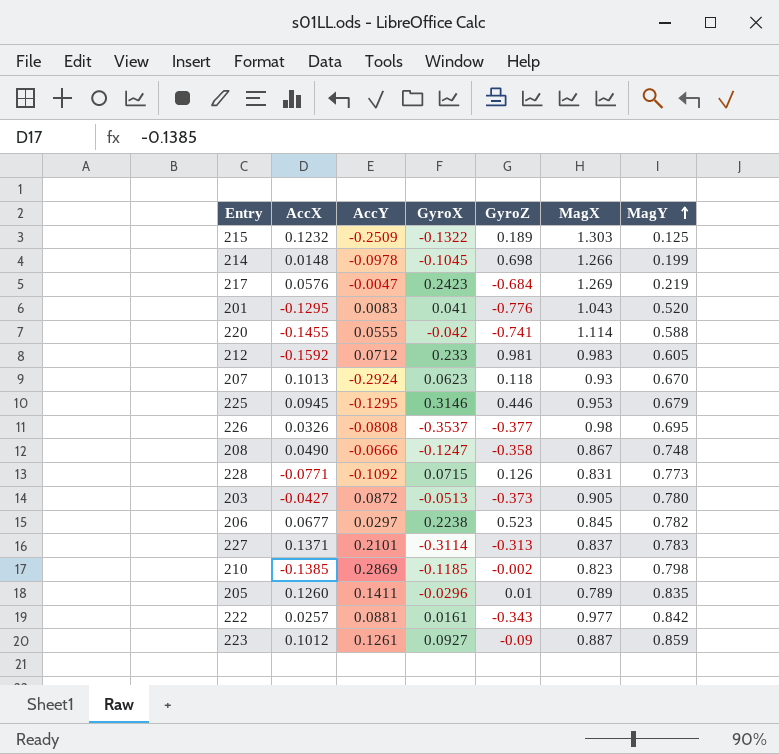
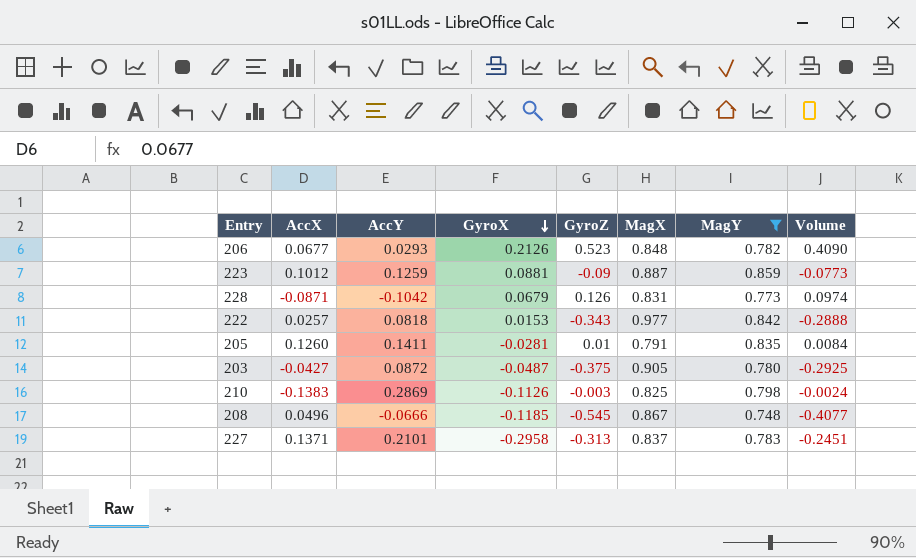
filter: none -> MagY >= 0.748
row order: MagY ascending -> GyroX descending
column Volume | formula: none -> [GyroZ] * [MagY]
206 | AccY: 0.0297 -> 0.0293
206 | GyroX: 0.2238 -> 0.2126
206 | MagX: 0.845 -> 0.848
223 | AccY: 0.1261 -> 0.1259
223 | GyroX: 0.0927 -> 0.0881
228 | AccX: -0.0771 -> -0.0871
228 | AccY: -0.1092 -> -0.1042
228 | GyroX: 0.0715 -> 0.0679
222 | AccY: 0.0881 -> 0.0818
222 | GyroX: 0.0161 -> 0.0153
205 | GyroX: -0.0296 -> -0.0281
205 | MagX: 0.789 -> 0.791
203 | GyroX: -0.0513 -> -0.0487
203 | GyroZ: -0.373 -> -0.375
210 | AccX: -0.1385 -> -0.1383
210 | GyroX: -0.1185 -> -0.1126
210 | GyroZ: -0.002 -> -0.003
210 | MagX: 0.823 -> 0.825
208 | AccX: 0.0490 -> 0.0496
208 | GyroX: -0.1247 -> -0.1185
208 | GyroZ: -0.358 -> -0.545
227 | GyroX: -0.3114 -> -0.2958

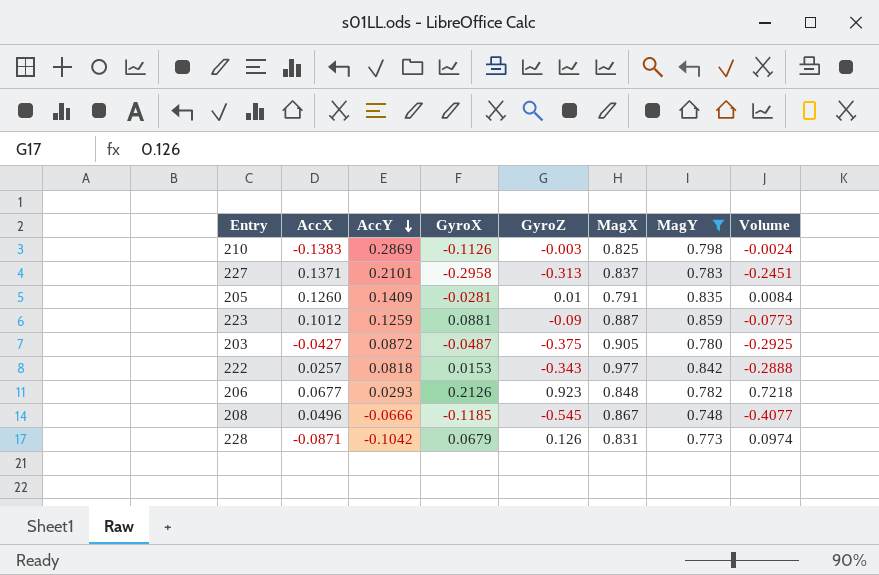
row order: GyroX descending -> AccY descending
205 | AccY: 0.1411 -> 0.1409
206 | GyroZ: 0.523 -> 0.923
206 | Volume: 0.4090 -> 0.7218

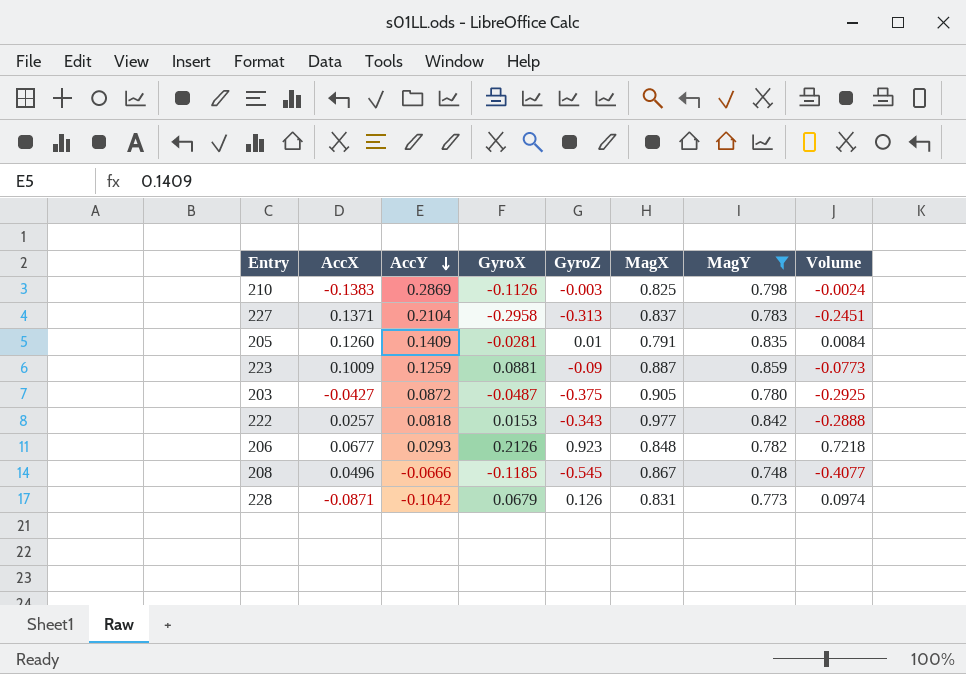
227 | AccY: 0.2101 -> 0.2104
223 | AccX: 0.1012 -> 0.1009

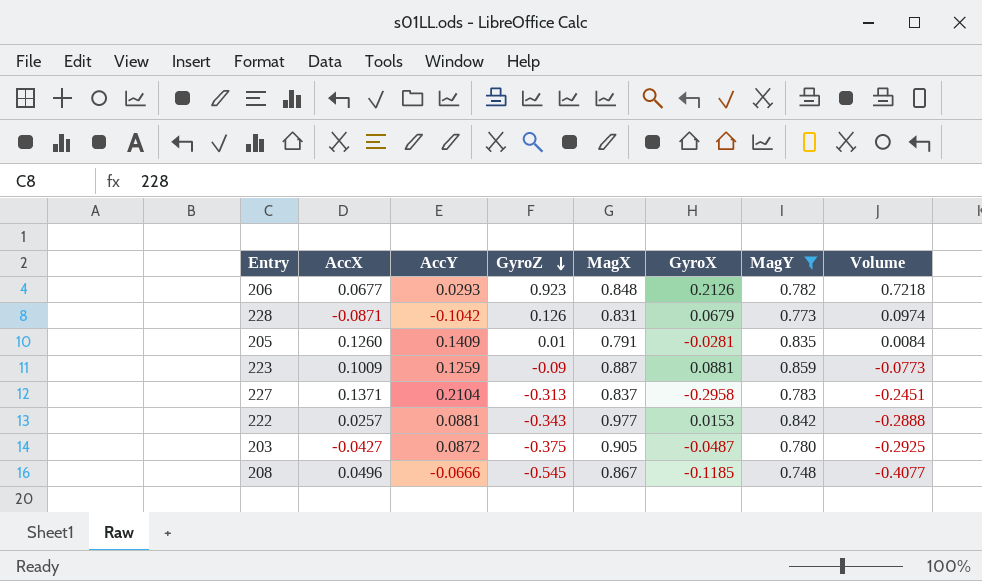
row order: AccY descending -> GyroZ descending
column GyroX | position: 4 -> 6
row 210: -0.1383 | 0.2869 | -0.1126 | -0.003 | 0.825 | 0.798 | -0.0024 -> none
222 | AccY: 0.0818 -> 0.0881

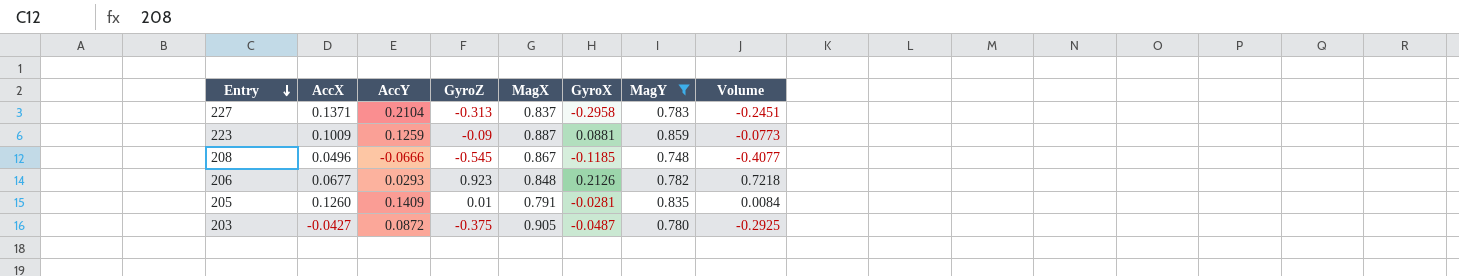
row order: GyroZ descending -> Entry descending
row 228: -0.0871 | -0.1042 | 0.126 | 0.831 | 0.0679 | 0.773 | 0.0974 -> none
row 222: 0.0257 | 0.0881 | -0.343 | 0.977 | 0.0153 | 0.842 | -0.2888 -> none

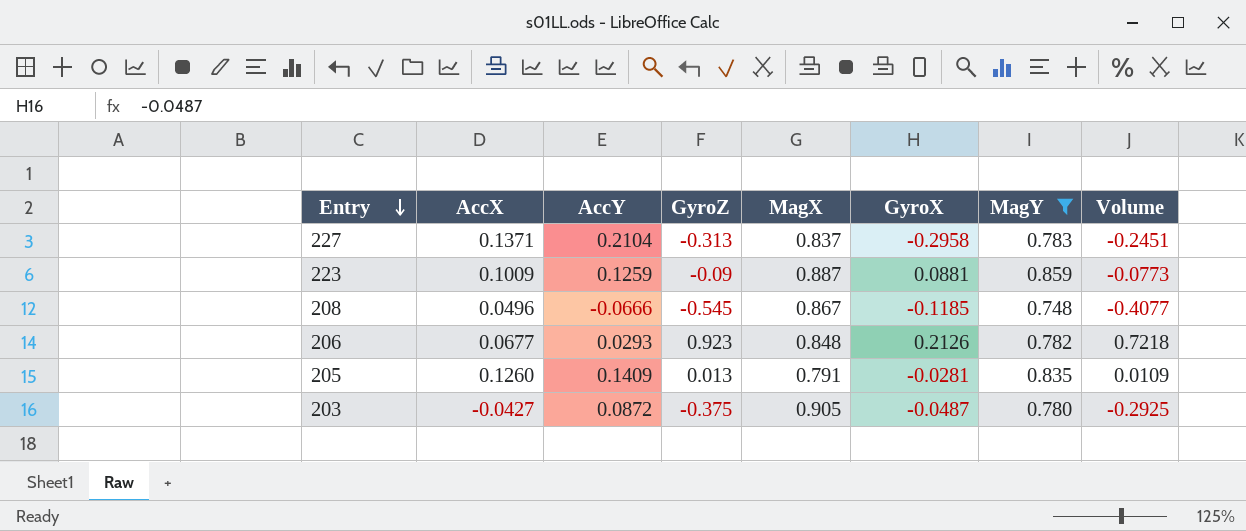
205 | GyroZ: 0.01 -> 0.013
205 | Volume: 0.0084 -> 0.0109

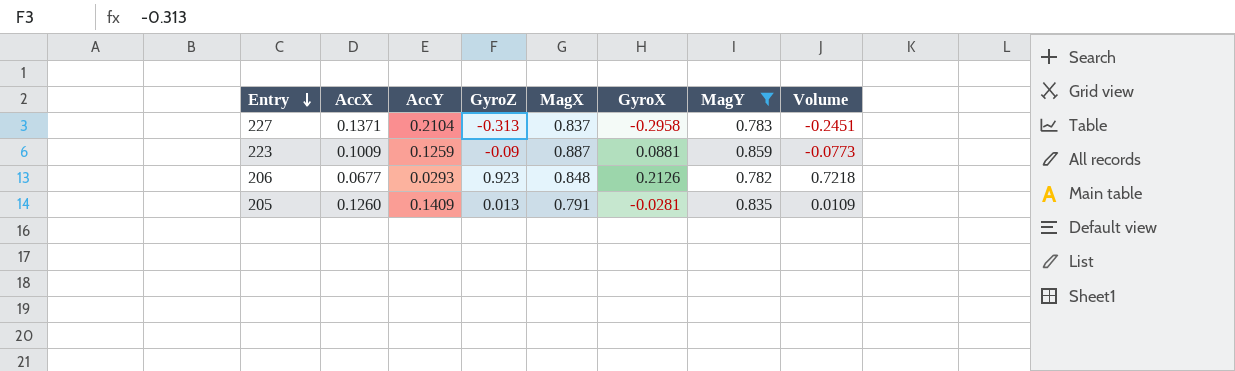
row 208: 0.0496 | -0.0666 | -0.545 | 0.867 | -0.1185 | 0.748 | -0.4077 -> none
row 203: -0.0427 | 0.0872 | -0.375 | 0.905 | -0.0487 | 0.780 | -0.2925 -> none

